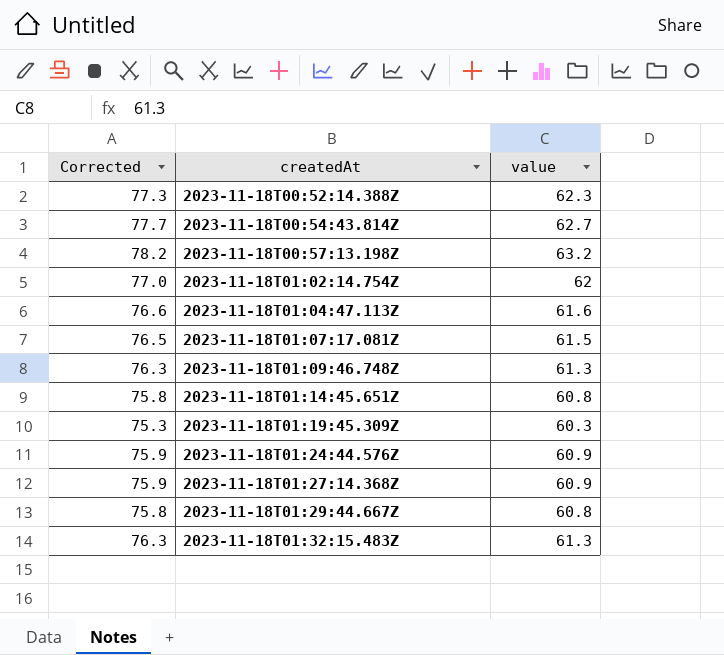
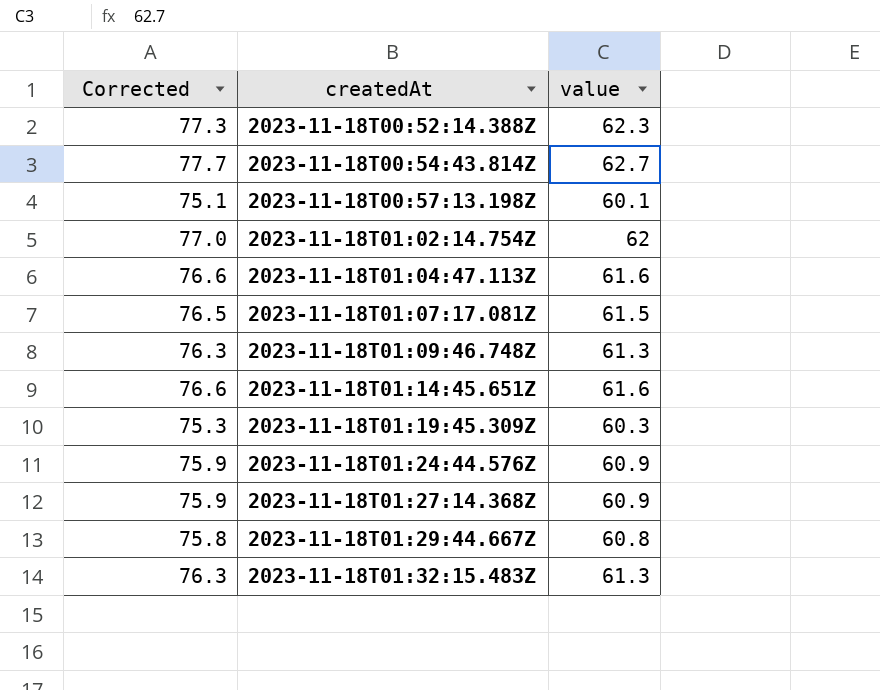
2023-11-18T00:57:13.198Z | Corrected: 78.2 -> 75.1
2023-11-18T00:57:13.198Z | value: 63.2 -> 60.1
2023-11-18T01:14:45.651Z | Corrected: 75.8 -> 76.6
2023-11-18T01:14:45.651Z | value: 60.8 -> 61.6

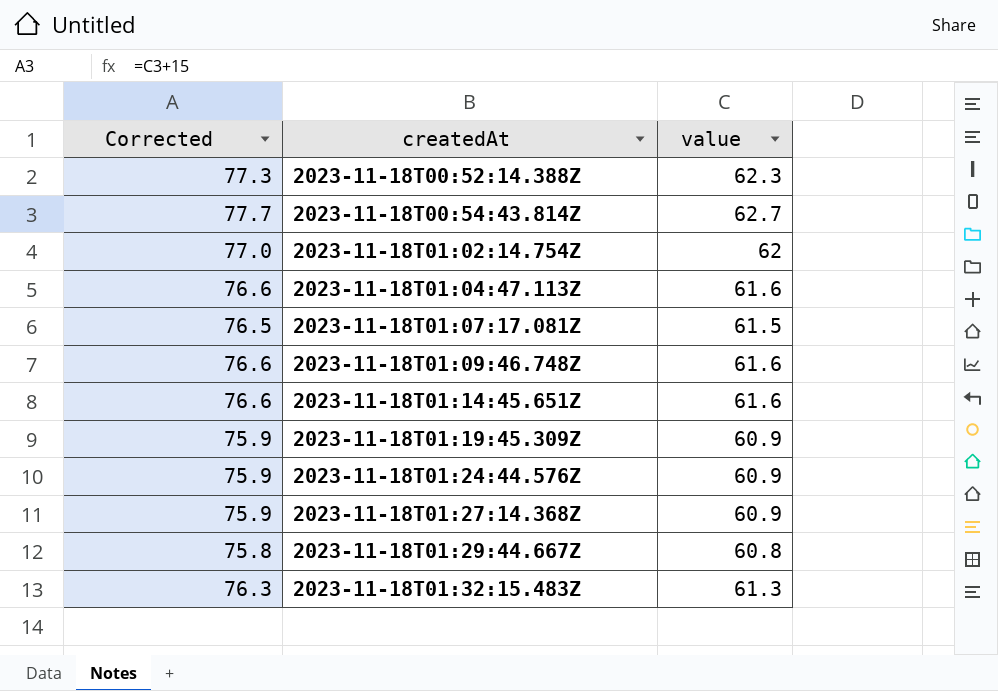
row 2023-11-18T00:57:13.198Z: 75.1 | 60.1 -> none
2023-11-18T01:09:46.748Z | Corrected: 76.3 -> 76.6
2023-11-18T01:09:46.748Z | value: 61.3 -> 61.6
2023-11-18T01:19:45.309Z | Corrected: 75.3 -> 75.9
2023-11-18T01:19:45.309Z | value: 60.3 -> 60.9

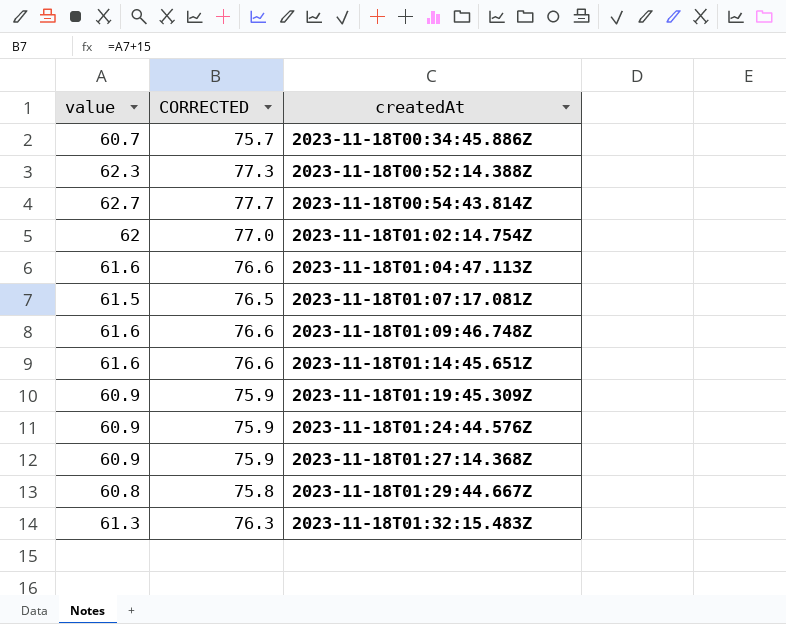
column value | position: 3 -> 1
column name: Corrected -> CORRECTED
row 2023-11-18T00:34:45.886Z: none -> 60.7 | 75.7

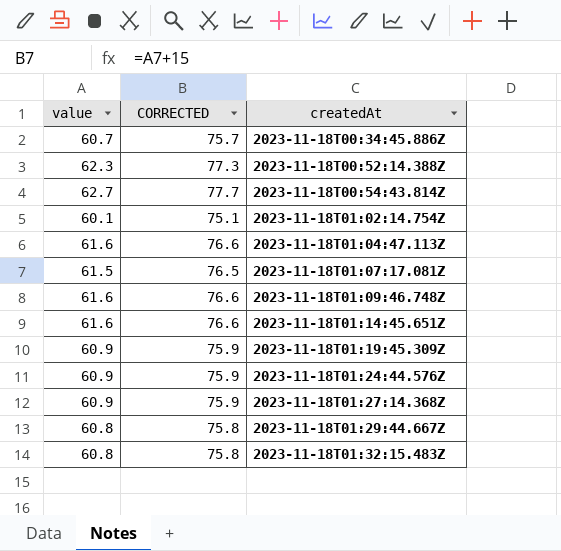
2023-11-18T01:02:14.754Z | value: 62 -> 60.1
2023-11-18T01:02:14.754Z | CORRECTED: 77.0 -> 75.1
2023-11-18T01:32:15.483Z | value: 61.3 -> 60.8
2023-11-18T01:32:15.483Z | CORRECTED: 76.3 -> 75.8

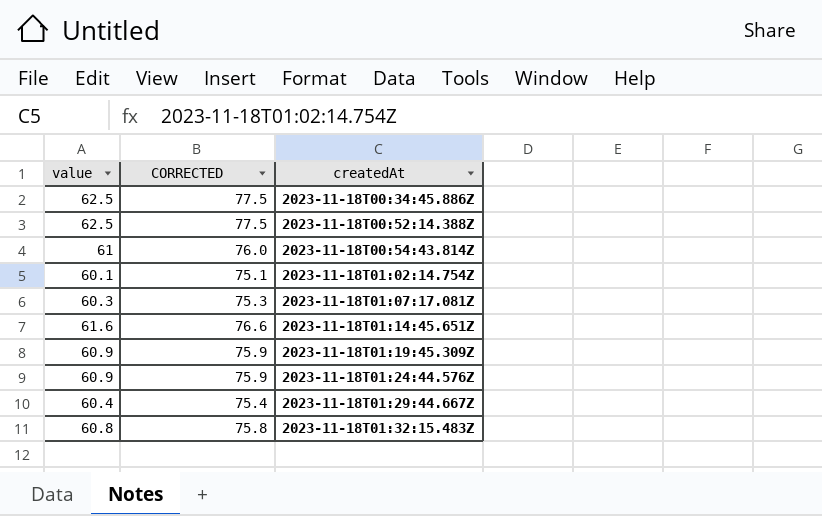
row 2023-11-18T01:04:47.113Z: 61.6 | 76.6 -> none
row 2023-11-18T01:09:46.748Z: 61.6 | 76.6 -> none
row 2023-11-18T01:27:14.368Z: 60.9 | 75.9 -> none
2023-11-18T00:34:45.886Z | value: 60.7 -> 62.5
2023-11-18T00:34:45.886Z | CORRECTED: 75.7 -> 77.5
2023-11-18T00:52:14.388Z | value: 62.3 -> 62.5
2023-11-18T00:52:14.388Z | CORRECTED: 77.3 -> 77.5
2023-11-18T00:54:43.814Z | value: 62.7 -> 61
2023-11-18T00:54:43.814Z | CORRECTED: 77.7 -> 76.0
2023-11-18T01:07:17.081Z | value: 61.5 -> 60.3
2023-11-18T01:07:17.081Z | CORRECTED: 76.5 -> 75.3
2023-11-18T01:29:44.667Z | value: 60.8 -> 60.4
2023-11-18T01:29:44.667Z | CORRECTED: 75.8 -> 75.4

